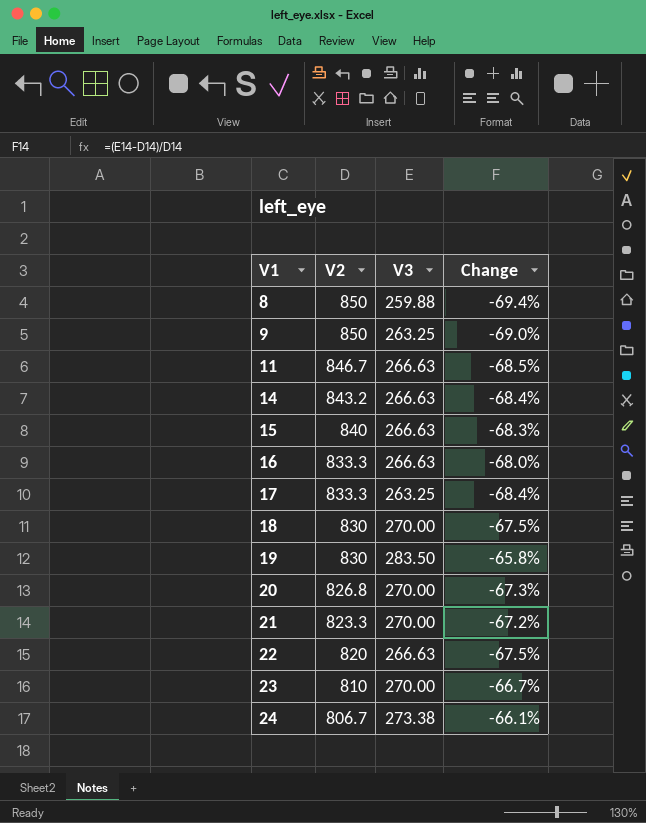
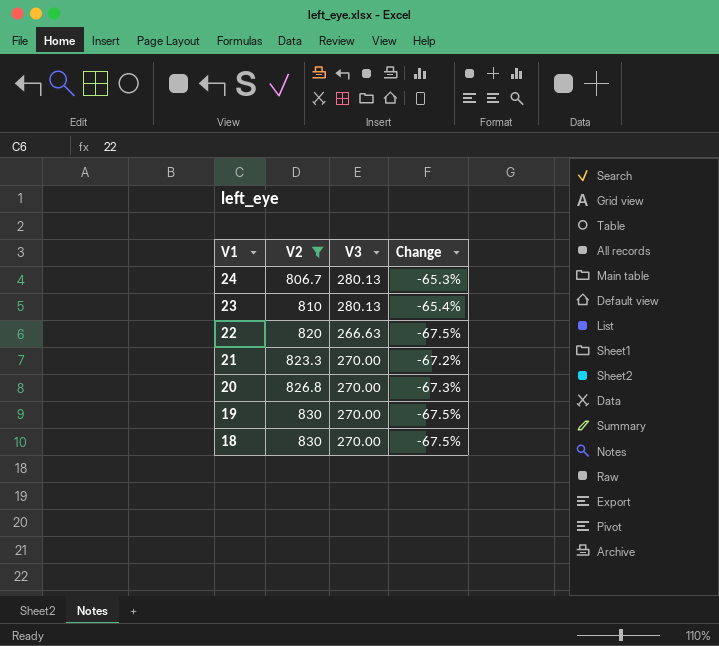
filter: none -> V2 <= 830
row order: V1 ascending -> V1 descending
24 | V3: 273.38 -> 280.13
24 | Change: -66.1% -> -65.3%
23 | V3: 270.00 -> 280.13
23 | Change: -66.7% -> -65.4%
19 | V3: 283.50 -> 270.00
19 | Change: -65.8% -> -67.5%

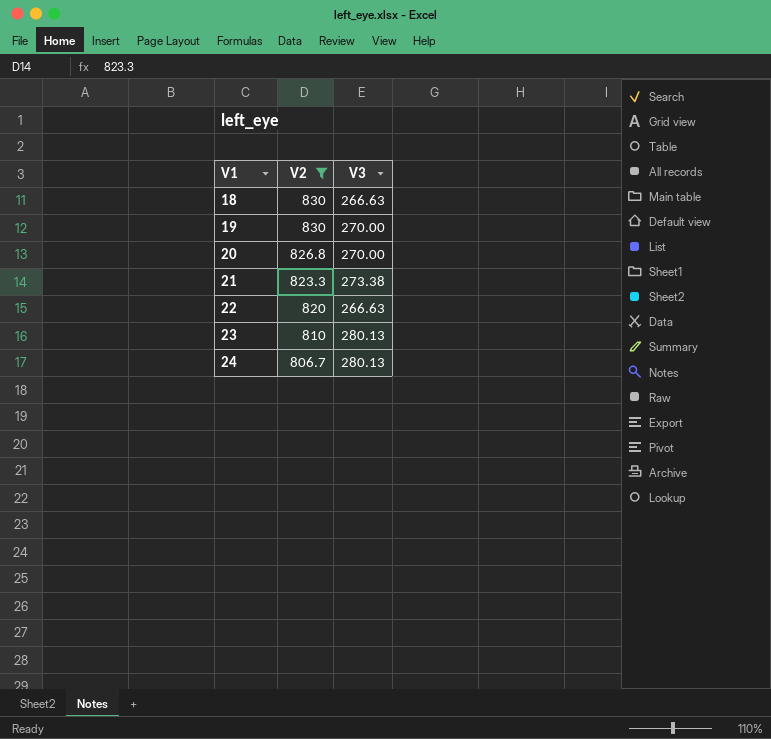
row order: V1 descending -> V1 ascending
column Change | formula: ([V3] - [V2]) / [V2] -> none
18 | V3: 270.00 -> 266.63
21 | V3: 270.00 -> 273.38

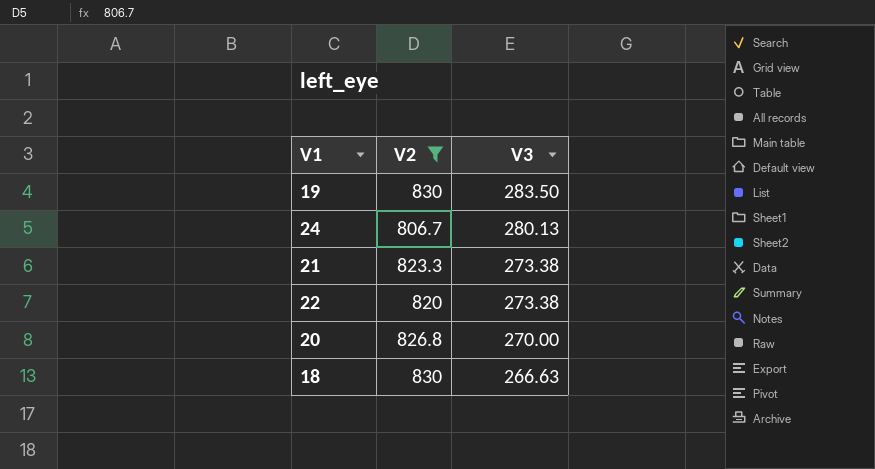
row order: V1 ascending -> V3 descending
row 23: 810 | 280.13 -> none
19 | V3: 270.00 -> 283.50
22 | V3: 266.63 -> 273.38

